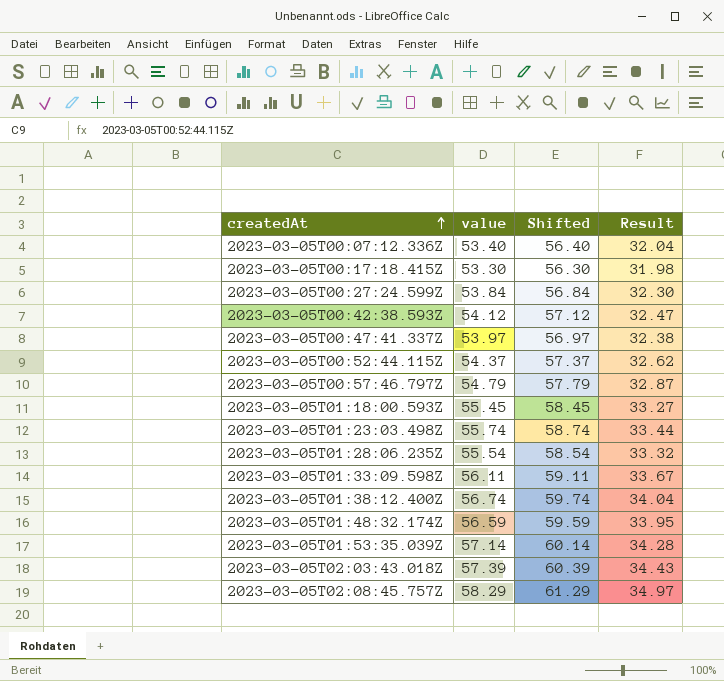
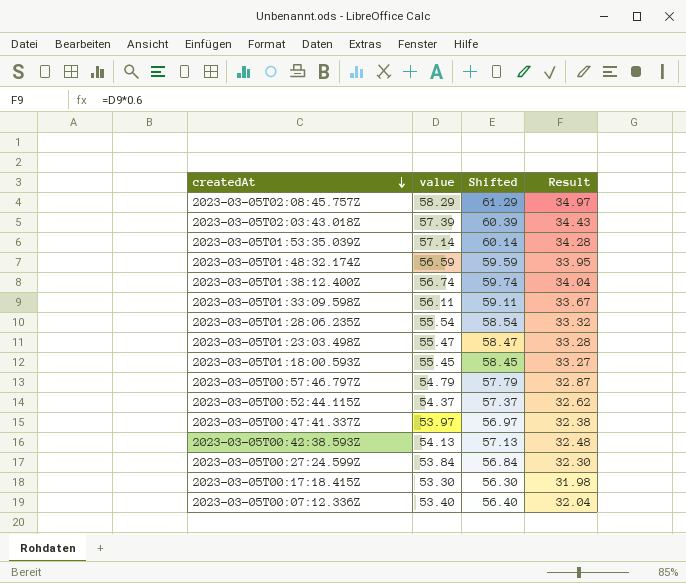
row order: createdAt ascending -> createdAt descending
2023-03-05T01:23:03.498Z | value: 55.74 -> 55.47
2023-03-05T01:23:03.498Z | Shifted: 58.74 -> 58.47
2023-03-05T01:23:03.498Z | Result: 33.44 -> 33.28
2023-03-05T00:42:38.593Z | value: 54.12 -> 54.13
2023-03-05T00:42:38.593Z | Shifted: 57.12 -> 57.13
2023-03-05T00:42:38.593Z | Result: 32.47 -> 32.48

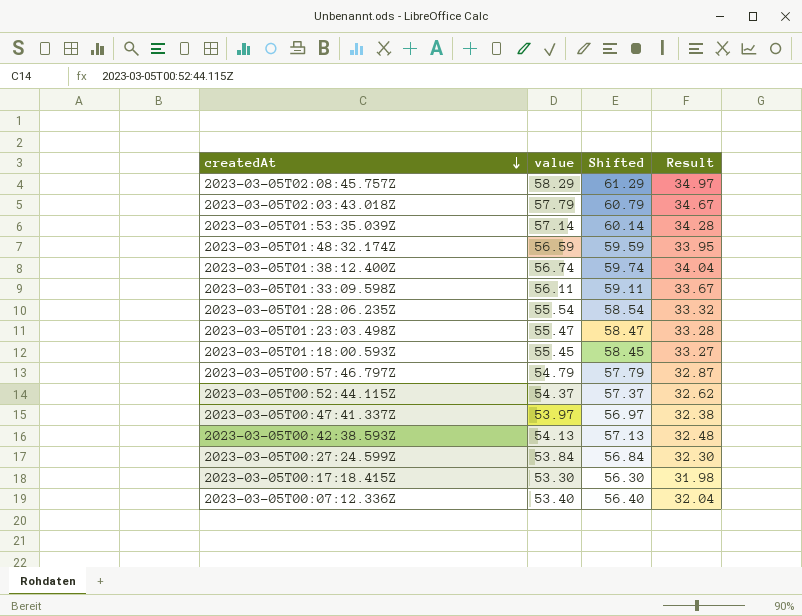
2023-03-05T02:03:43.018Z | value: 57.39 -> 57.79
2023-03-05T02:03:43.018Z | Shifted: 60.39 -> 60.79
2023-03-05T02:03:43.018Z | Result: 34.43 -> 34.67

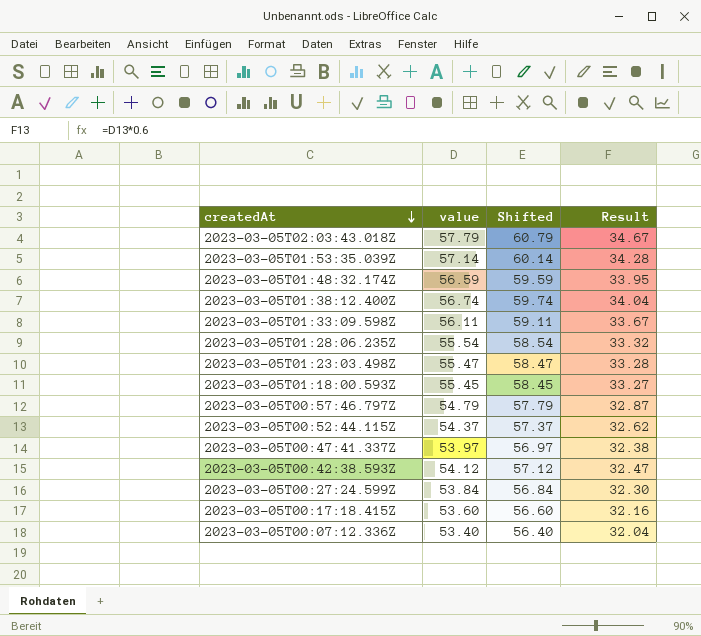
row 2023-03-05T02:08:45.757Z: 58.29 | 61.29 | 34.97 -> none
2023-03-05T00:42:38.593Z | value: 54.13 -> 54.12
2023-03-05T00:42:38.593Z | Shifted: 57.13 -> 57.12
2023-03-05T00:42:38.593Z | Result: 32.48 -> 32.47
2023-03-05T00:17:18.415Z | value: 53.30 -> 53.60
2023-03-05T00:17:18.415Z | Shifted: 56.30 -> 56.60
2023-03-05T00:17:18.415Z | Result: 31.98 -> 32.16

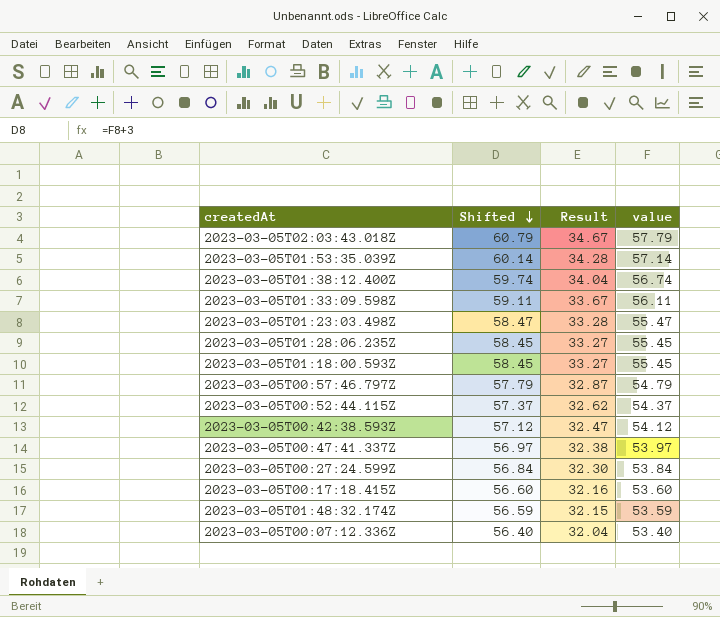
row order: createdAt descending -> Shifted descending
column value | position: 2 -> 4
2023-03-05T01:28:06.235Z | Shifted: 58.54 -> 58.45
2023-03-05T01:28:06.235Z | Result: 33.32 -> 33.27
2023-03-05T01:28:06.235Z | value: 55.54 -> 55.45
2023-03-05T01:48:32.174Z | Shifted: 59.59 -> 56.59
2023-03-05T01:48:32.174Z | Result: 33.95 -> 32.15
2023-03-05T01:48:32.174Z | value: 56.59 -> 53.59

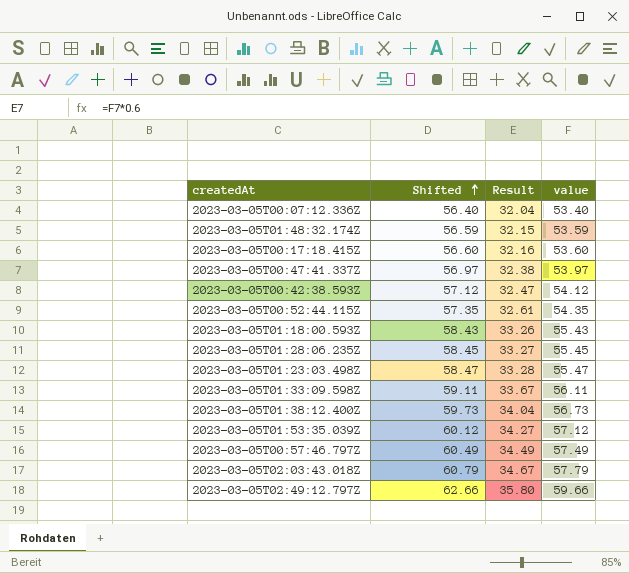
row order: Shifted descending -> Shifted ascending
row 2023-03-05T00:27:24.599Z: 56.84 | 32.30 | 53.84 -> none
2023-03-05T00:52:44.115Z | Shifted: 57.37 -> 57.35
2023-03-05T00:52:44.115Z | Result: 32.62 -> 32.61
2023-03-05T00:52:44.115Z | value: 54.37 -> 54.35
2023-03-05T01:18:00.593Z | Shifted: 58.45 -> 58.43
2023-03-05T01:18:00.593Z | Result: 33.27 -> 33.26
2023-03-05T01:18:00.593Z | value: 55.45 -> 55.43
2023-03-05T01:38:12.400Z | Shifted: 59.74 -> 59.73
2023-03-05T01:38:12.400Z | value: 56.74 -> 56.73
2023-03-05T01:53:35.039Z | Shifted: 60.14 -> 60.12
2023-03-05T01:53:35.039Z | Result: 34.28 -> 34.27
2023-03-05T01:53:35.039Z | value: 57.14 -> 57.12
2023-03-05T00:57:46.797Z | Shifted: 57.79 -> 60.49
2023-03-05T00:57:46.797Z | Result: 32.87 -> 34.49
2023-03-05T00:57:46.797Z | value: 54.79 -> 57.49
row 2023-03-05T02:49:12.797Z: none -> 62.66 | 35.80 | 59.66

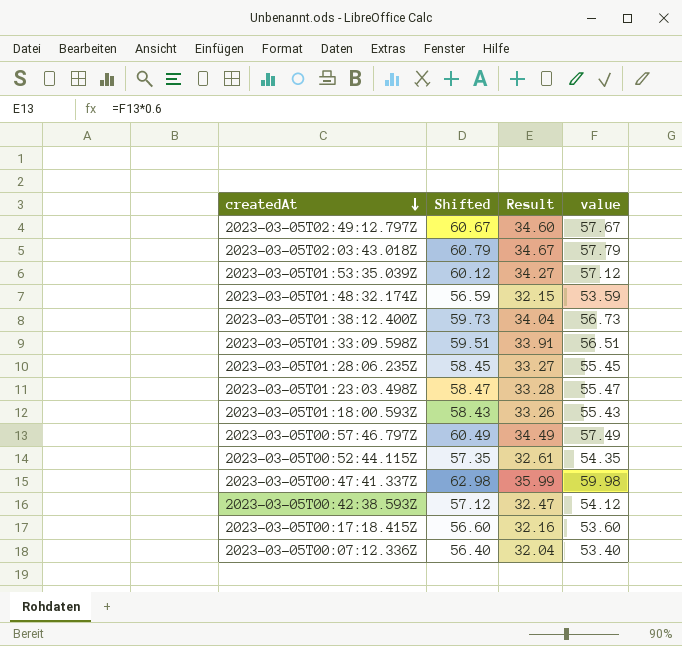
row order: Shifted ascending -> createdAt descending
2023-03-05T02:49:12.797Z | Shifted: 62.66 -> 60.67
2023-03-05T02:49:12.797Z | Result: 35.80 -> 34.60
2023-03-05T02:49:12.797Z | value: 59.66 -> 57.67
2023-03-05T01:33:09.598Z | Shifted: 59.11 -> 59.51
2023-03-05T01:33:09.598Z | Result: 33.67 -> 33.91
2023-03-05T01:33:09.598Z | value: 56.11 -> 56.51
2023-03-05T00:47:41.337Z | Shifted: 56.97 -> 62.98
2023-03-05T00:47:41.337Z | Result: 32.38 -> 35.99
2023-03-05T00:47:41.337Z | value: 53.97 -> 59.98

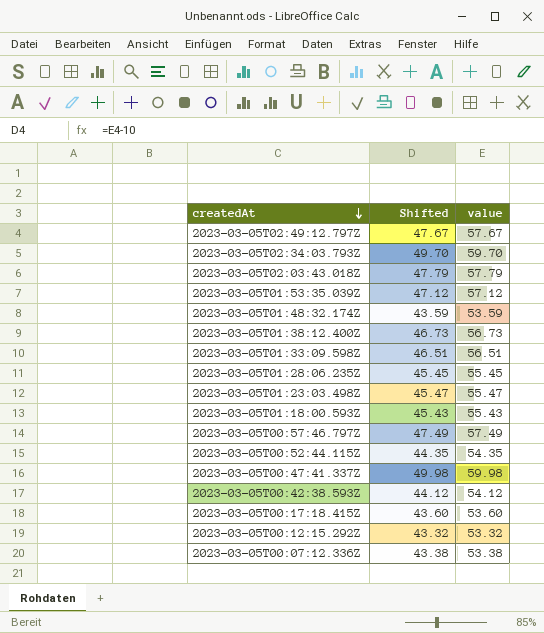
column Result | formula: [value] * 0.6 -> none
column Shifted | formula: [value] + 3 -> [value] - 10
row 2023-03-05T02:34:03.793Z: none -> 49.70 | 59.70
row 2023-03-05T00:12:15.292Z: none -> 43.32 | 53.32
2023-03-05T00:07:12.336Z | value: 53.40 -> 53.38

